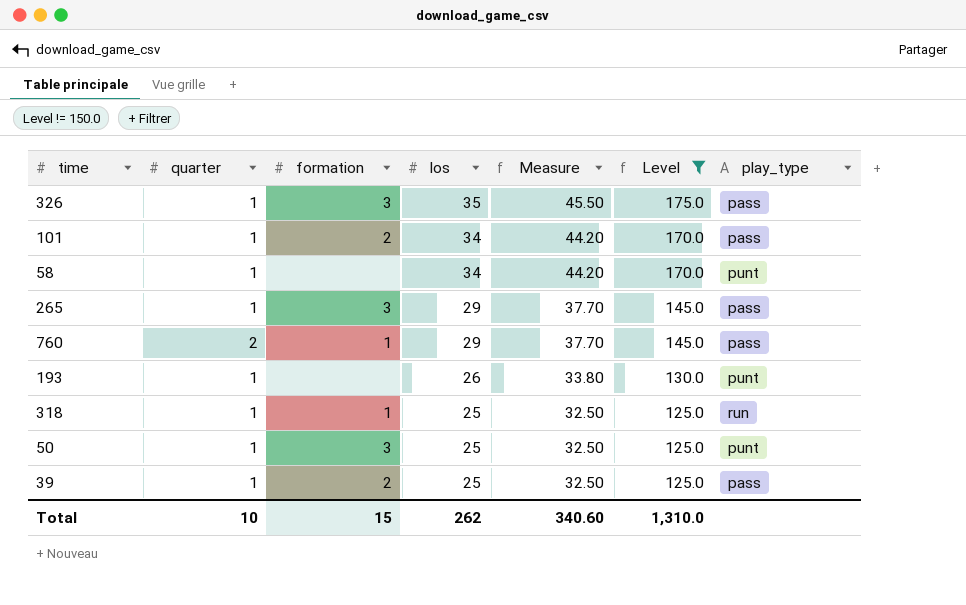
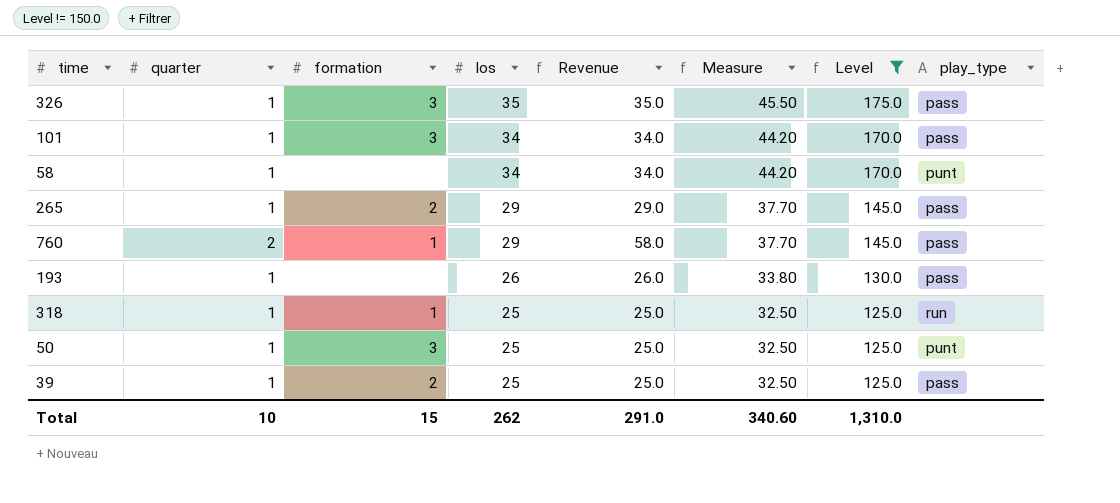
column Revenue | formula: none -> [quarter] * [los]
101 | formation: 2 -> 3
265 | formation: 3 -> 2
193 | play_type: punt -> pass

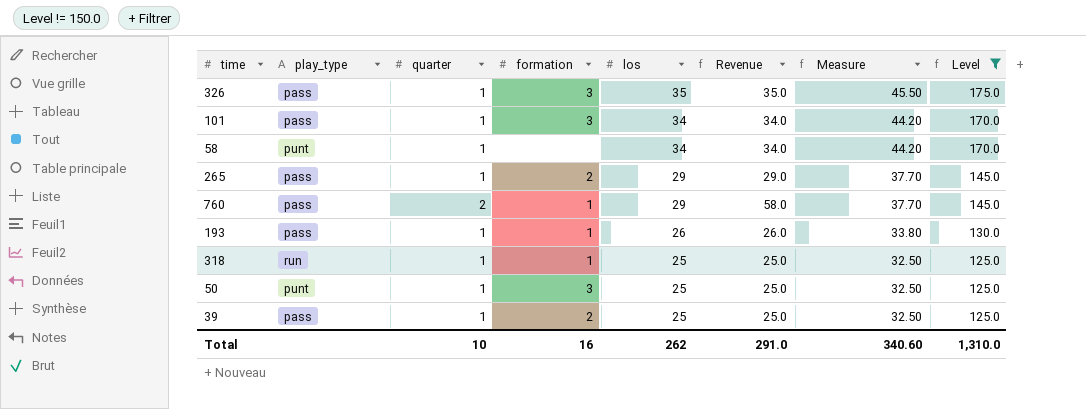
column play_type | position: 8 -> 2
193 | formation: none -> 1
Total | formation: 15 -> 16

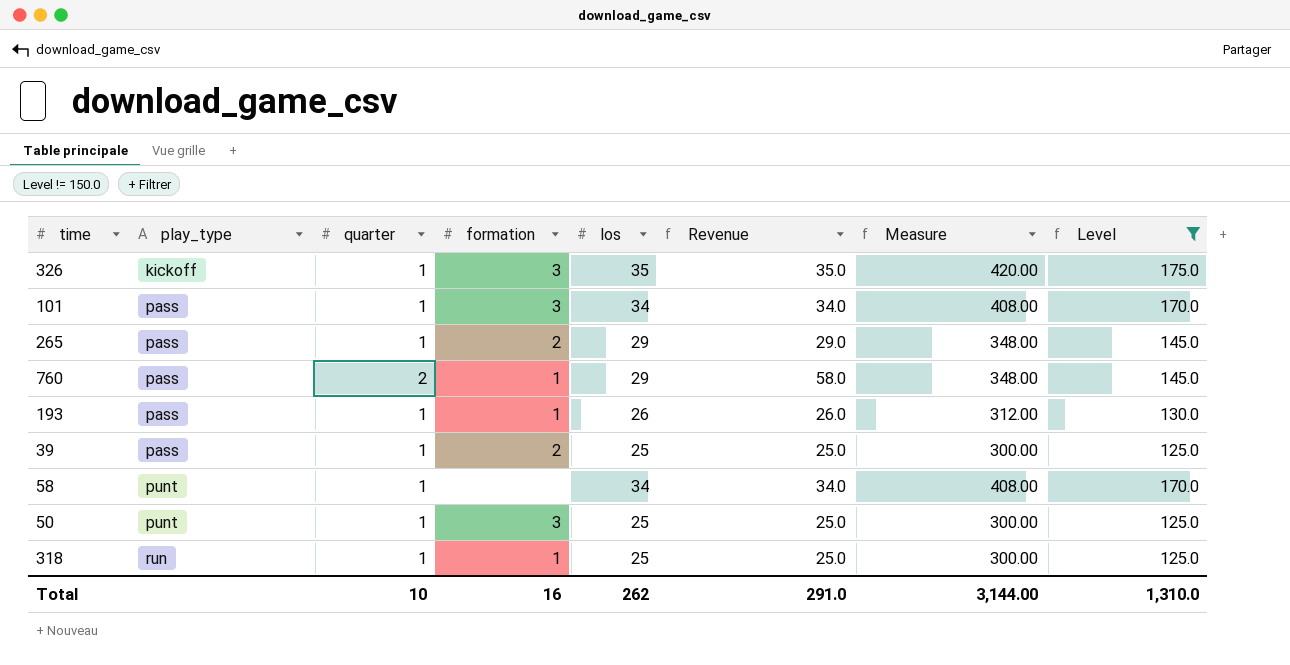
row order: los descending -> play_type ascending
column Measure | formula: [los] * 1.3 -> [los] * 12
326 | play_type: pass -> kickoff
Total | Measure: 340.60 -> 3,144.00

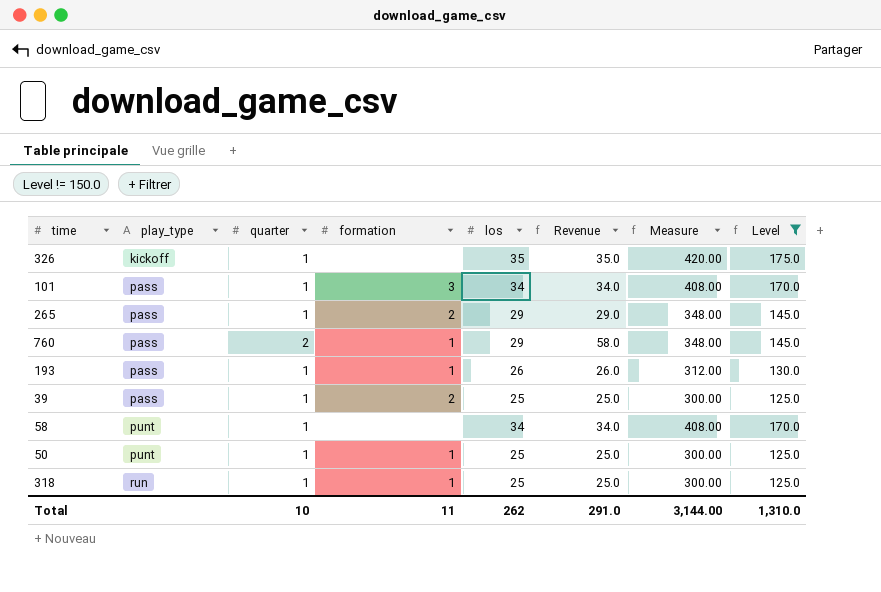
326 | formation: 3 -> none
50 | formation: 3 -> 1
Total | formation: 16 -> 11

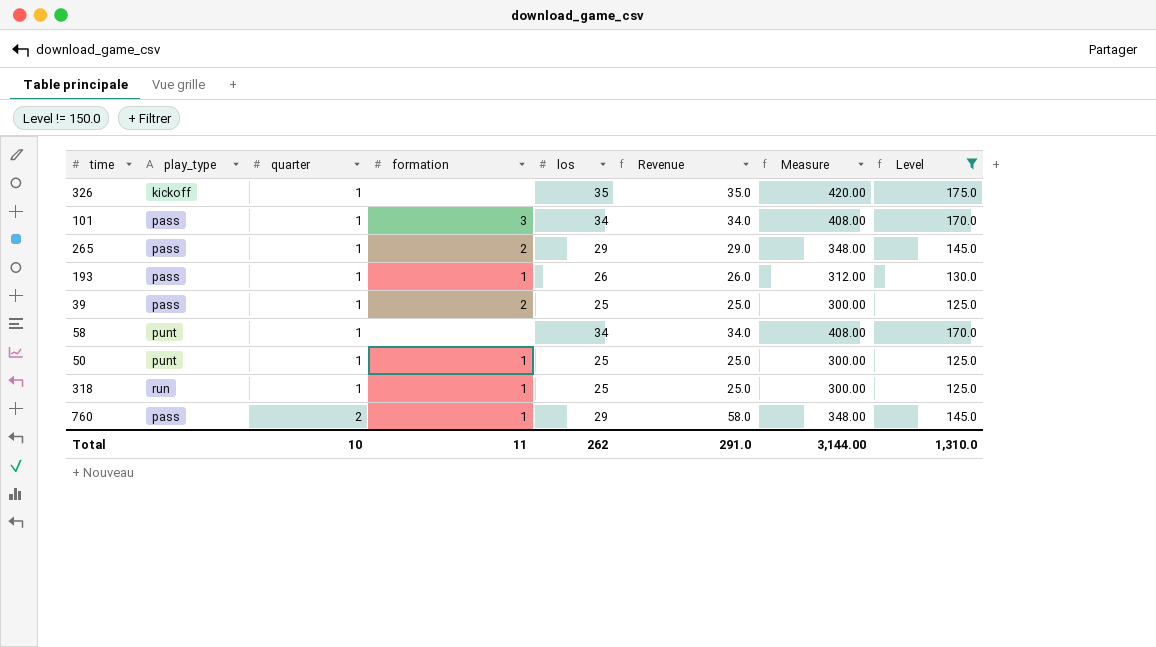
row order: play_type ascending -> quarter ascending

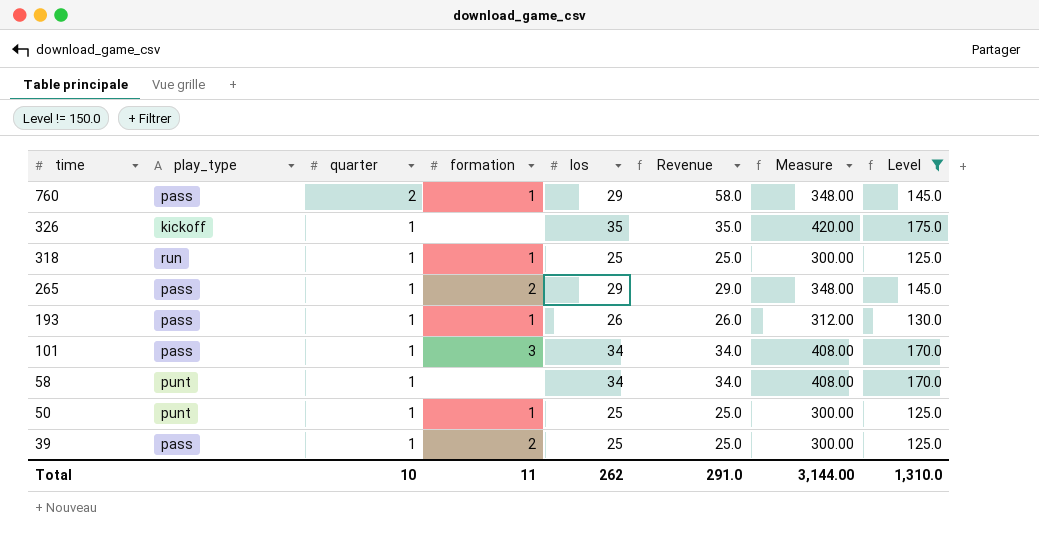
row order: quarter ascending -> time descending

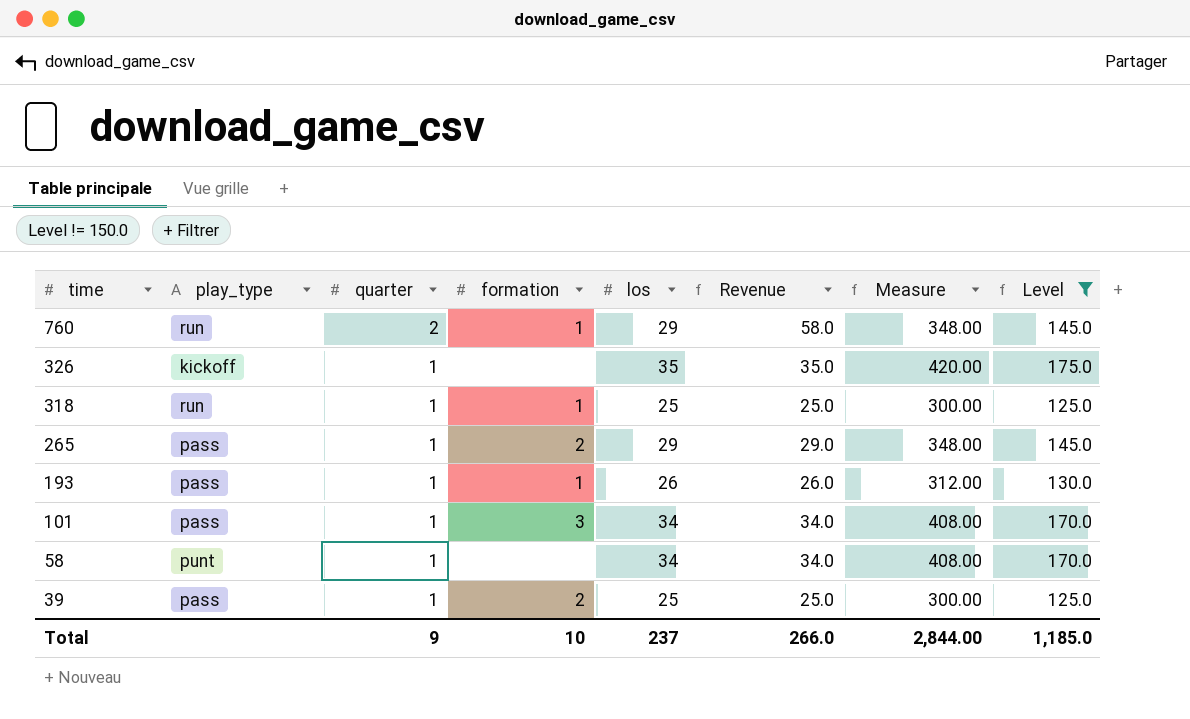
row 50: punt | 1 | 1 | 25 | 25.0 | 300.00 | 125.0 -> none
760 | play_type: pass -> run
Total | quarter: 10 -> 9
Total | formation: 11 -> 10
Total | los: 262 -> 237
Total | Revenue: 291.0 -> 266.0
Total | Measure: 3,144.00 -> 2,844.00
Total | Level: 1,310.0 -> 1,185.0

